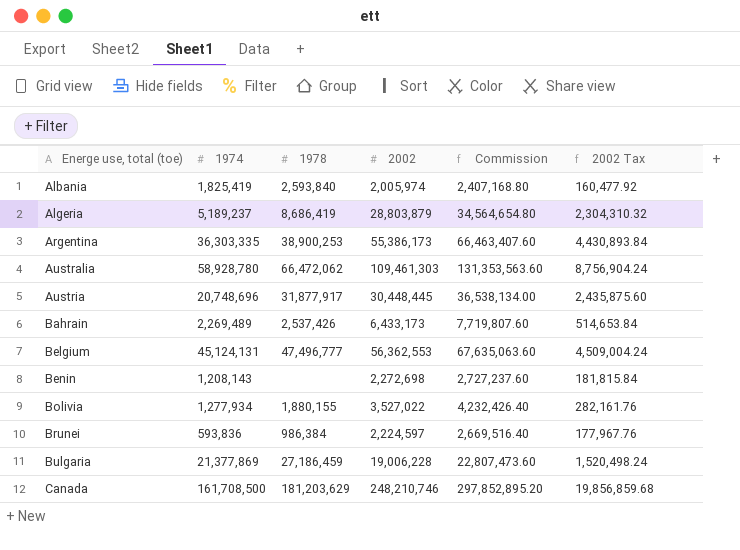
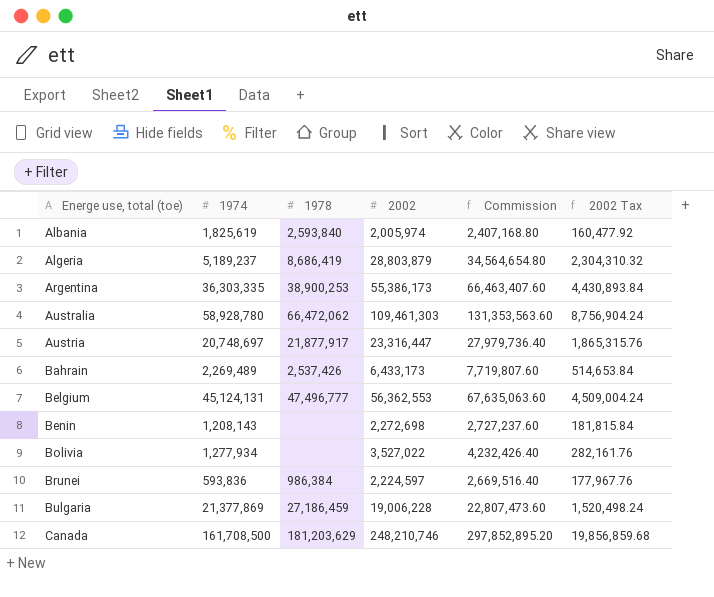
Albania | 1974: 1,825,419 -> 1,825,619
Austria | 1974: 20,748,696 -> 20,748,697
Austria | 1978: 31,877,917 -> 21,877,917
Austria | 2002: 30,448,445 -> 23,316,447
Austria | Commission: 36,538,134.00 -> 27,979,736.40
Austria | 2002 Tax: 2,435,875.60 -> 1,865,315.76
Bolivia | 1978: 1,880,155 -> none

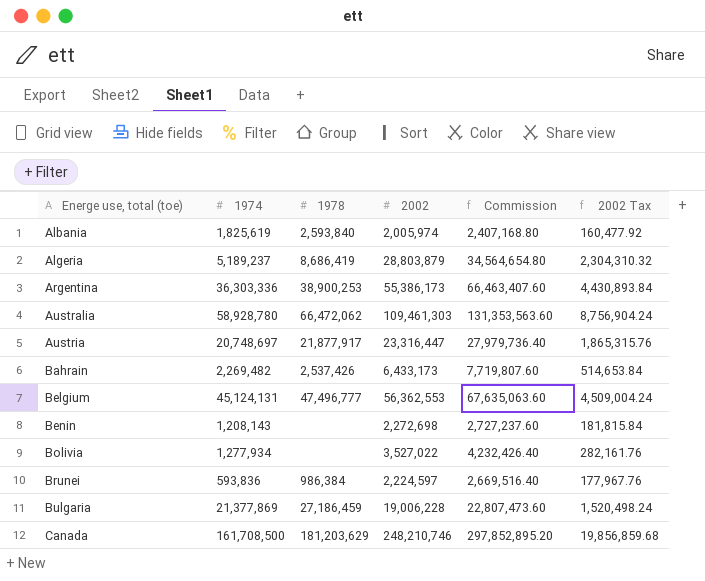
Argentina | 1974: 36,303,335 -> 36,303,336
Bahrain | 1974: 2,269,489 -> 2,269,482

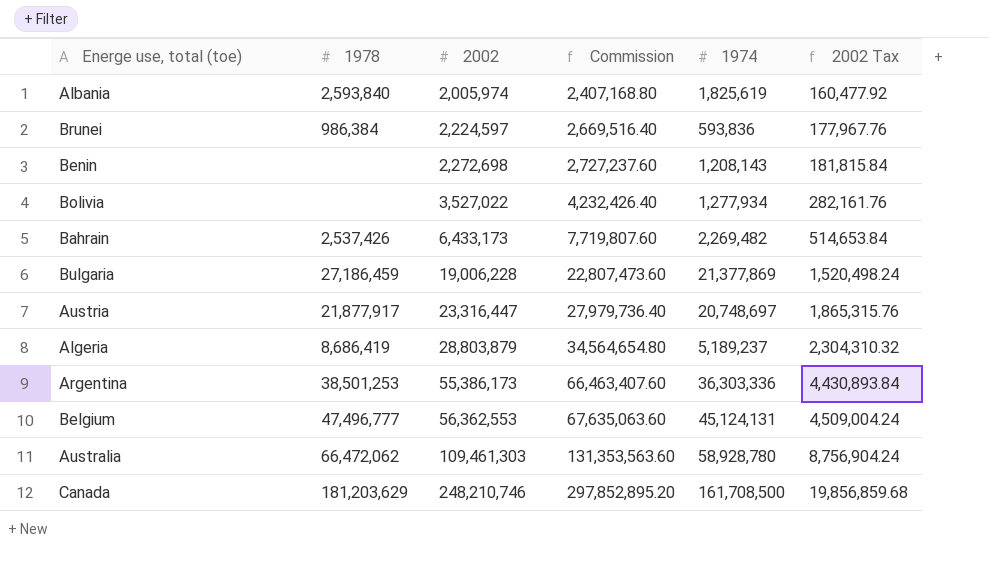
row order: Energe use, total (toe) ascending -> 2002 ascending
column 1974 | position: 2 -> 5
Argentina | 1978: 38,900,253 -> 38,501,253

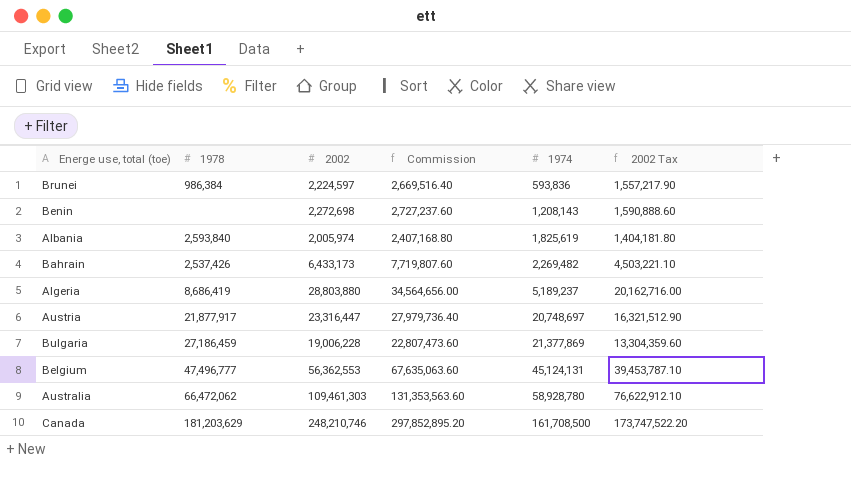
row order: 2002 ascending -> 1974 ascending
column 2002 Tax | formula: [2002] * 0.08 -> [2002] * 0.7
row Bolivia: none | 3,527,022 | 4,232,426.40 | 1,277,934 | 282,161.76 -> none
row Argentina: 38,501,253 | 55,386,173 | 66,463,407.60 | 36,303,336 | 4,430,893.84 -> none
Algeria | 2002: 28,803,879 -> 28,803,880
Algeria | Commission: 34,564,654.80 -> 34,564,656.00

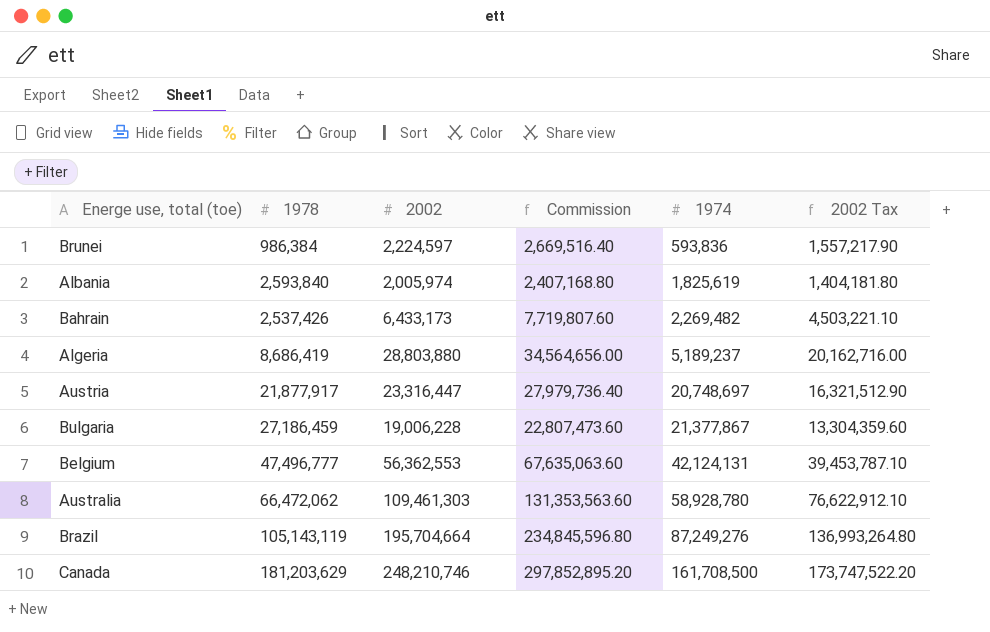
row Benin: none | 2,272,698 | 2,727,237.60 | 1,208,143 | 1,590,888.60 -> none
Bulgaria | 1974: 21,377,869 -> 21,377,867
Belgium | 1974: 45,124,131 -> 42,124,131
row Brazil: none -> 105,143,119 | 195,704,664 | 234,845,596.80 | 87,249,276 | 136,993,264.80

